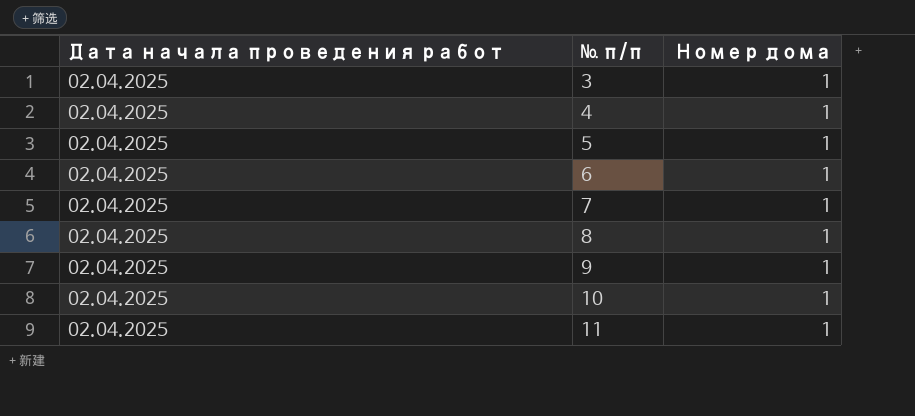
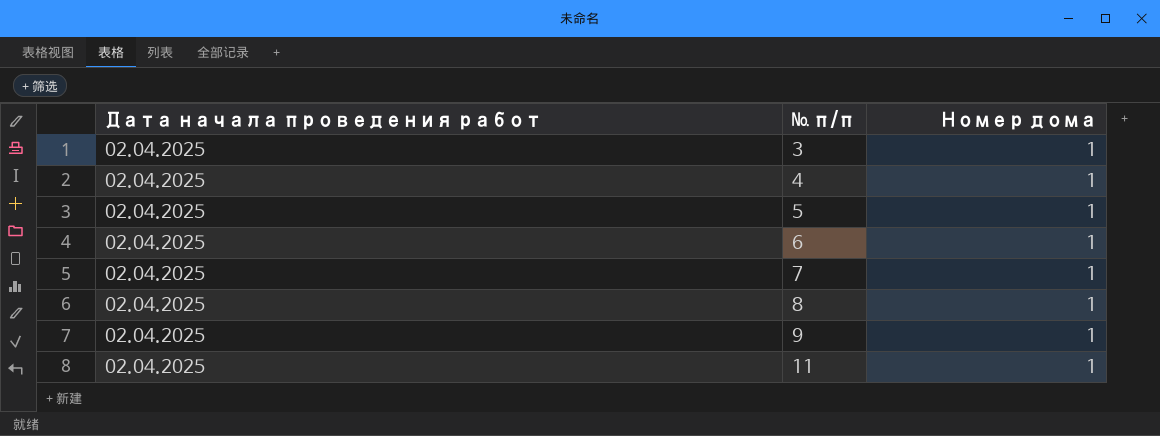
row 10: 02.04.2025 | 1 -> none

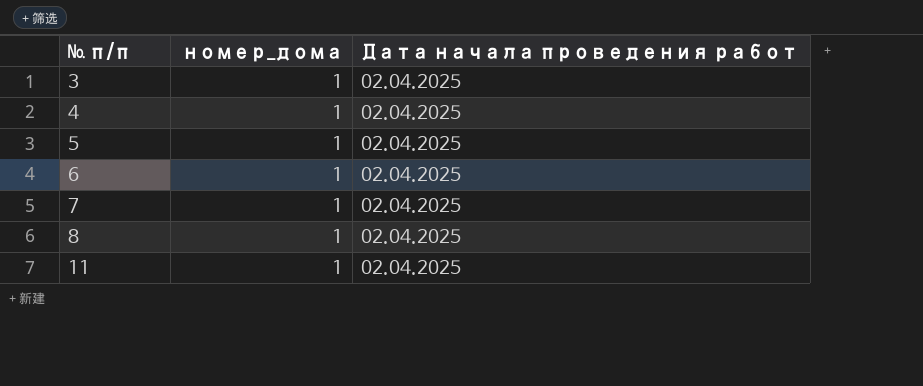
column name: Номер дома -> номер_дома
column Дата начала проведения работ | position: 1 -> 3
row 9: 02.04.2025 | 1 -> none

